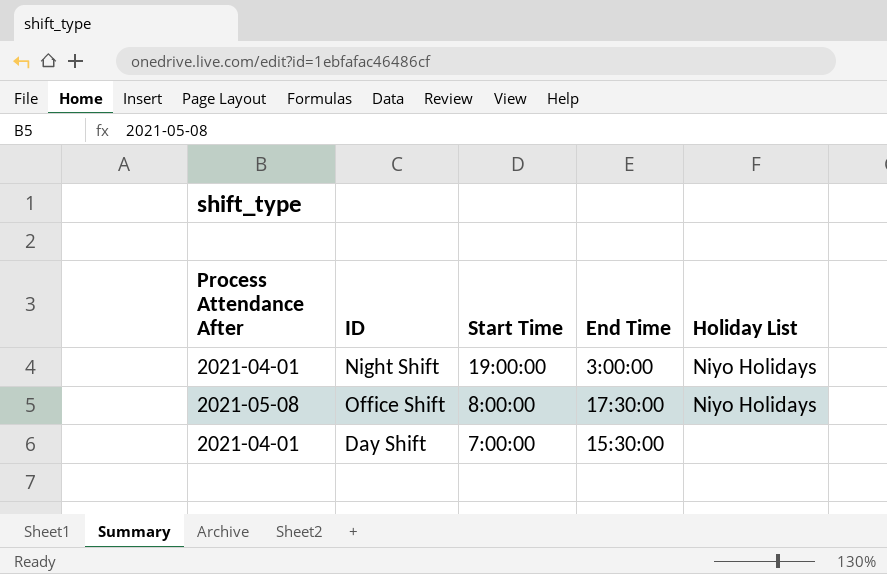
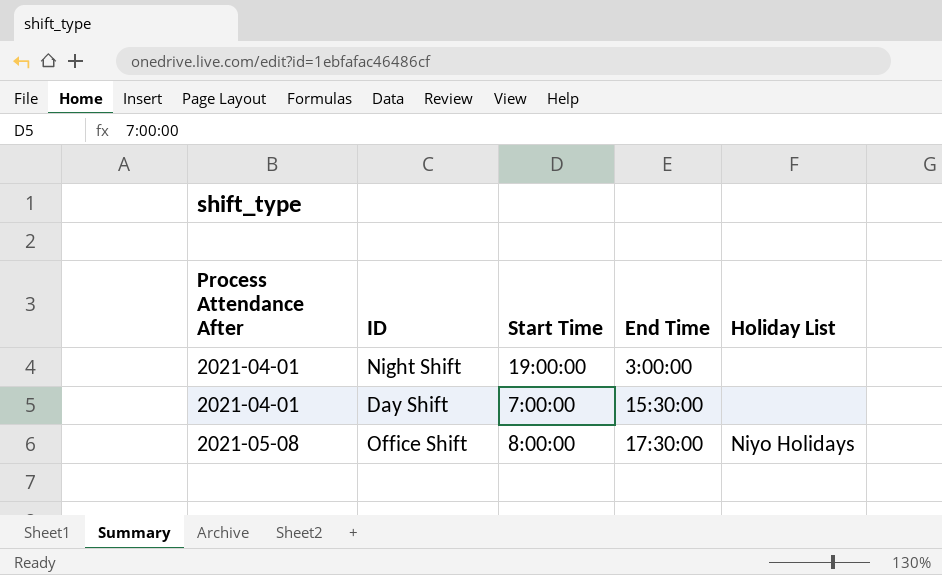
row order: Start Time descending -> Process Attendance After ascending
Night Shift | Holiday List: Niyo Holidays -> none

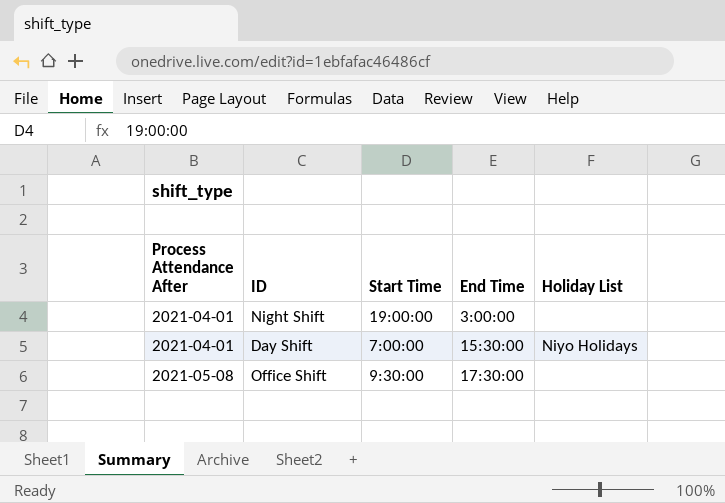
Day Shift | Holiday List: none -> Niyo Holidays
Office Shift | Start Time: 8:00:00 -> 9:30:00
Office Shift | Holiday List: Niyo Holidays -> none

